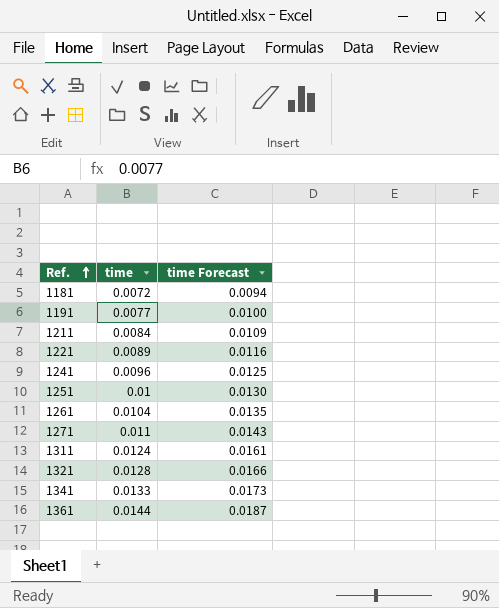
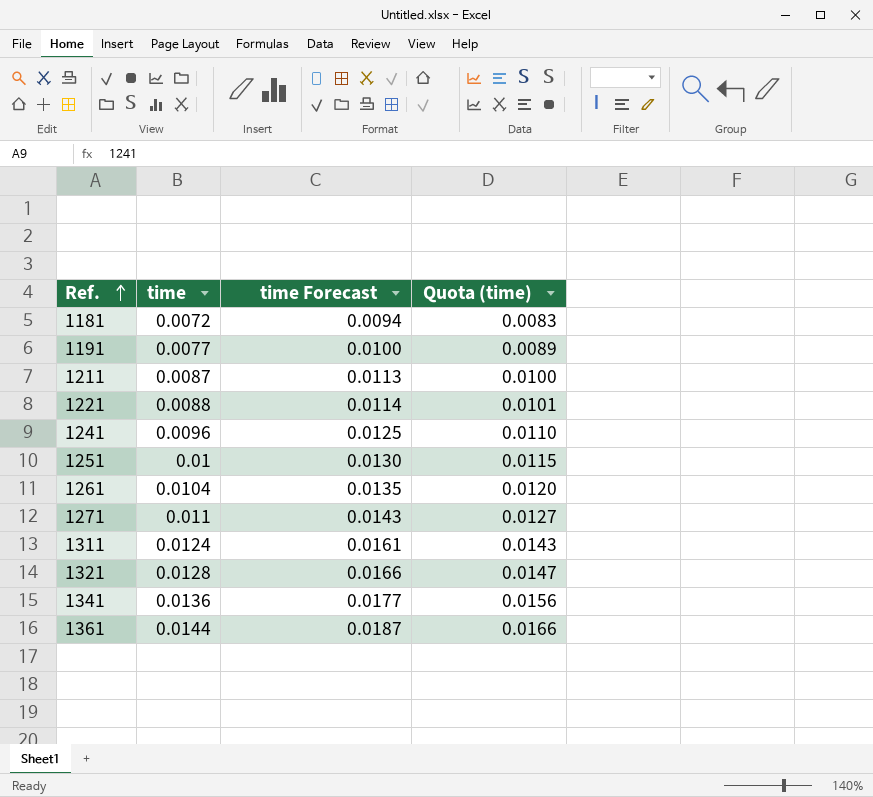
column Quota (time) | formula: none -> [time] * 1.15
1211 | time: 0.0084 -> 0.0087
1211 | time Forecast: 0.0109 -> 0.0113
1221 | time: 0.0089 -> 0.0088
1221 | time Forecast: 0.0116 -> 0.0114
1341 | time: 0.0133 -> 0.0136
1341 | time Forecast: 0.0173 -> 0.0177

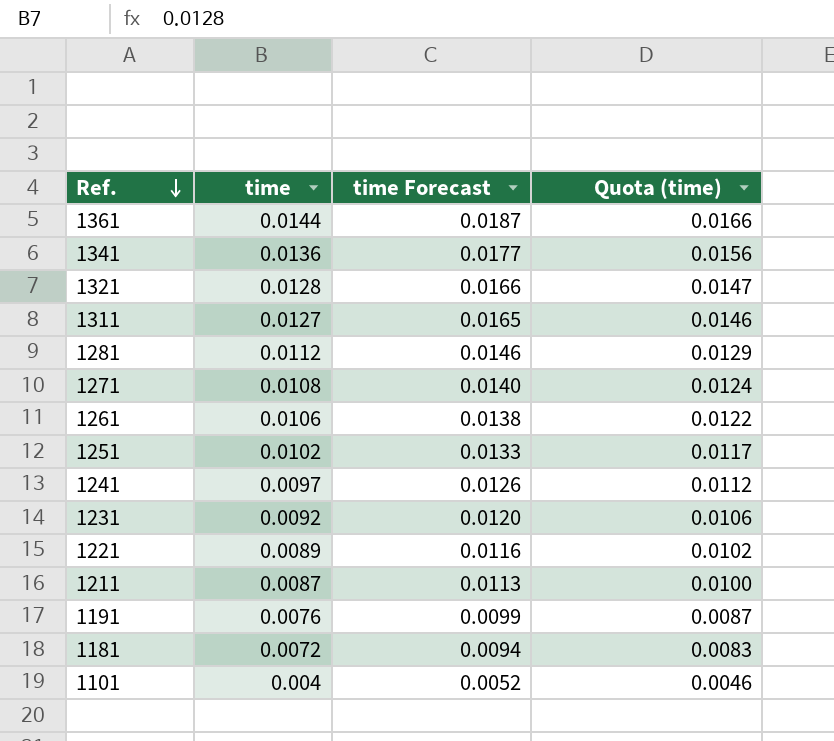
row order: Ref. ascending -> Ref. descending
1311 | time: 0.0124 -> 0.0127
1311 | time Forecast: 0.0161 -> 0.0165
1311 | Quota (time): 0.0143 -> 0.0146
row 1281: none -> 0.0112 | 0.0146 | 0.0129
1271 | time: 0.011 -> 0.0108
1271 | time Forecast: 0.0143 -> 0.0140
1271 | Quota (time): 0.0127 -> 0.0124
1261 | time: 0.0104 -> 0.0106
1261 | time Forecast: 0.0135 -> 0.0138
1261 | Quota (time): 0.0120 -> 0.0122
1251 | time: 0.01 -> 0.0102
1251 | time Forecast: 0.0130 -> 0.0133
1251 | Quota (time): 0.0115 -> 0.0117
1241 | time: 0.0096 -> 0.0097
1241 | time Forecast: 0.0125 -> 0.0126
1241 | Quota (time): 0.0110 -> 0.0112
row 1231: none -> 0.0092 | 0.0120 | 0.0106
1221 | time: 0.0088 -> 0.0089
1221 | time Forecast: 0.0114 -> 0.0116
1221 | Quota (time): 0.0101 -> 0.0102
1191 | time: 0.0077 -> 0.0076
1191 | time Forecast: 0.0100 -> 0.0099
1191 | Quota (time): 0.0089 -> 0.0087
row 1101: none -> 0.004 | 0.0052 | 0.0046

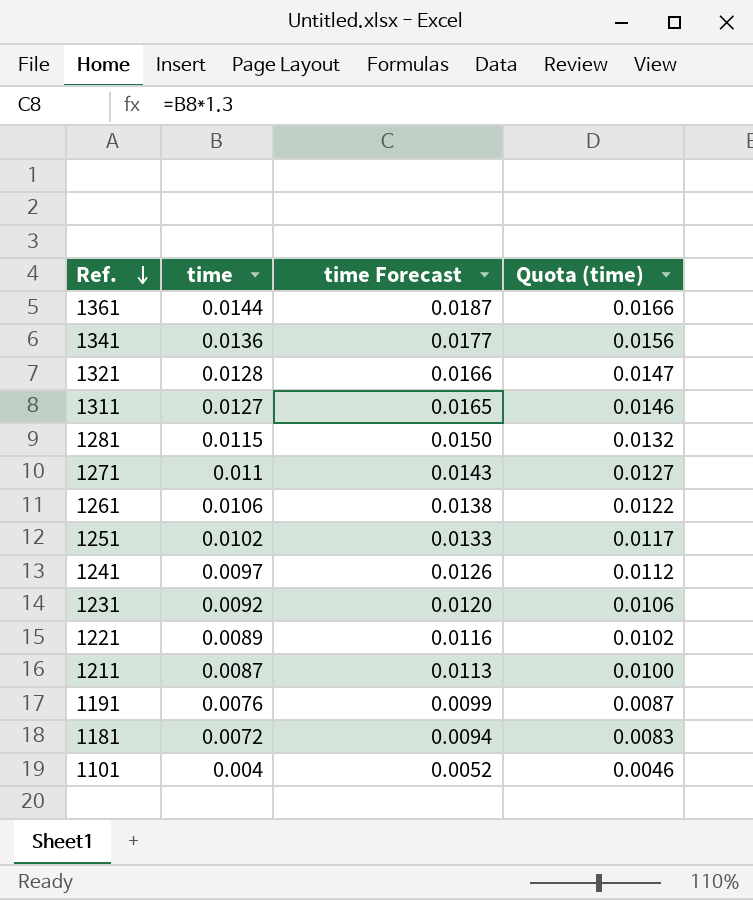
1281 | time: 0.0112 -> 0.0115
1281 | time Forecast: 0.0146 -> 0.0150
1281 | Quota (time): 0.0129 -> 0.0132
1271 | time: 0.0108 -> 0.011
1271 | time Forecast: 0.0140 -> 0.0143
1271 | Quota (time): 0.0124 -> 0.0127

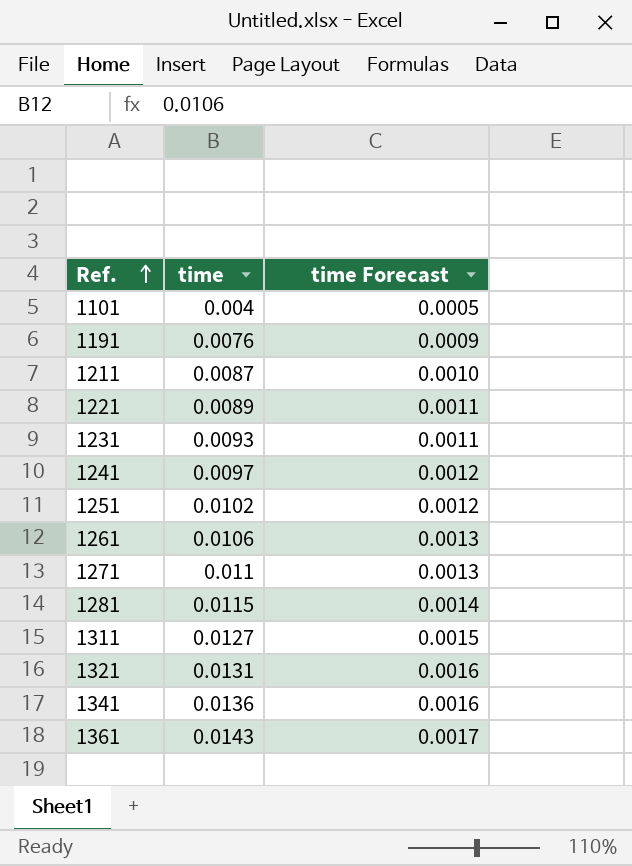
row order: Ref. descending -> Ref. ascending
column Quota (time) | formula: [time] * 1.15 -> none
column time Forecast | formula: [time] * 1.3 -> [time] * 0.12
row 1181: 0.0072 | 0.0094 | 0.0083 -> none
1231 | time: 0.0092 -> 0.0093
1321 | time: 0.0128 -> 0.0131
1361 | time: 0.0144 -> 0.0143

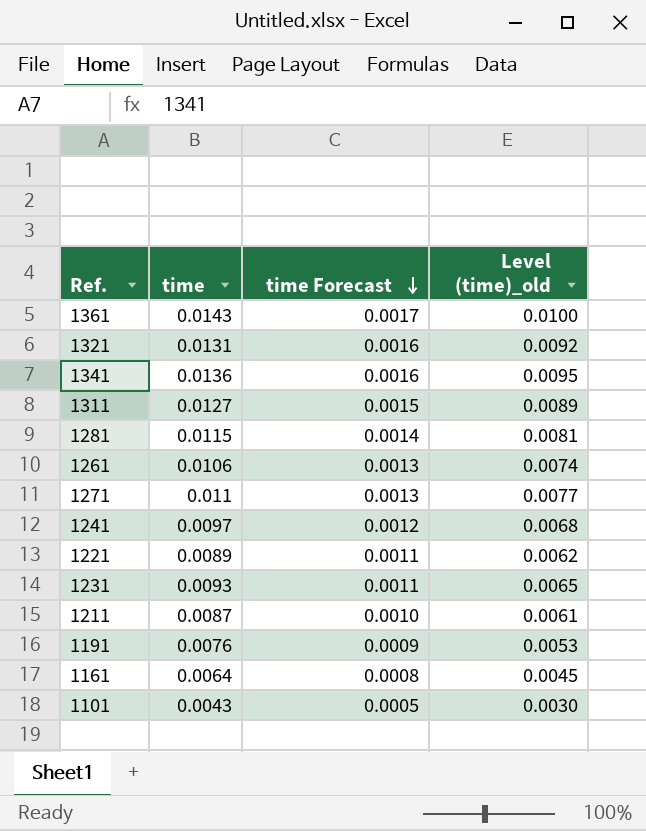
row order: Ref. ascending -> time Forecast descending
column Level (time)_old | formula: none -> [time] * 0.7
row 1251: 0.0102 | 0.0012 -> none
row 1161: none -> 0.0064 | 0.0008 | 0.0045
1101 | time: 0.004 -> 0.0043

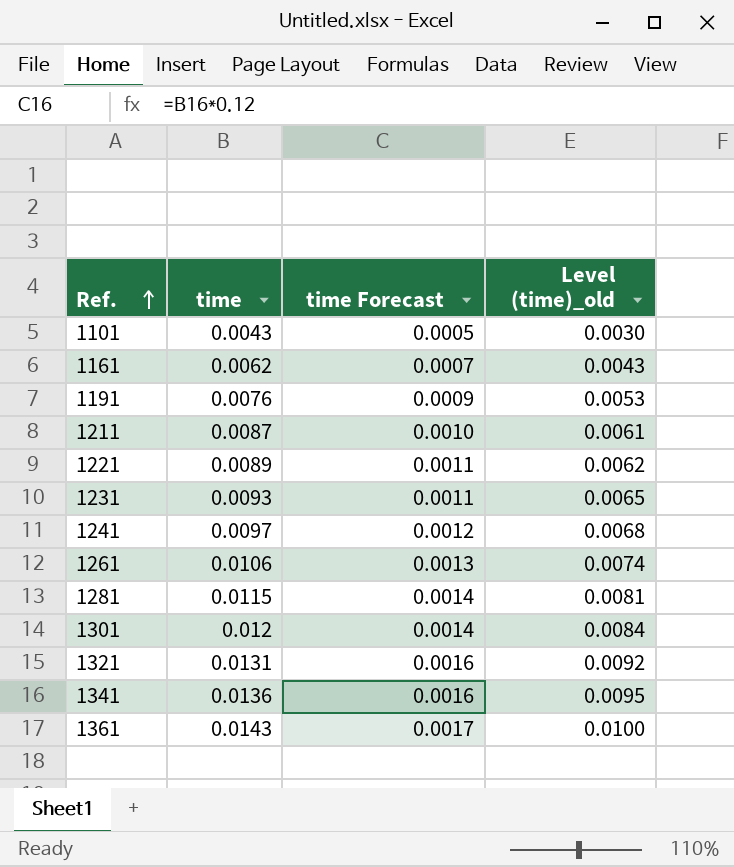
row order: time Forecast descending -> Ref. ascending
row 1311: 0.0127 | 0.0015 | 0.0089 -> none
row 1271: 0.011 | 0.0013 | 0.0077 -> none
1161 | time: 0.0064 -> 0.0062
1161 | time Forecast: 0.0008 -> 0.0007
1161 | Level (time)_old: 0.0045 -> 0.0043
row 1301: none -> 0.012 | 0.0014 | 0.0084

